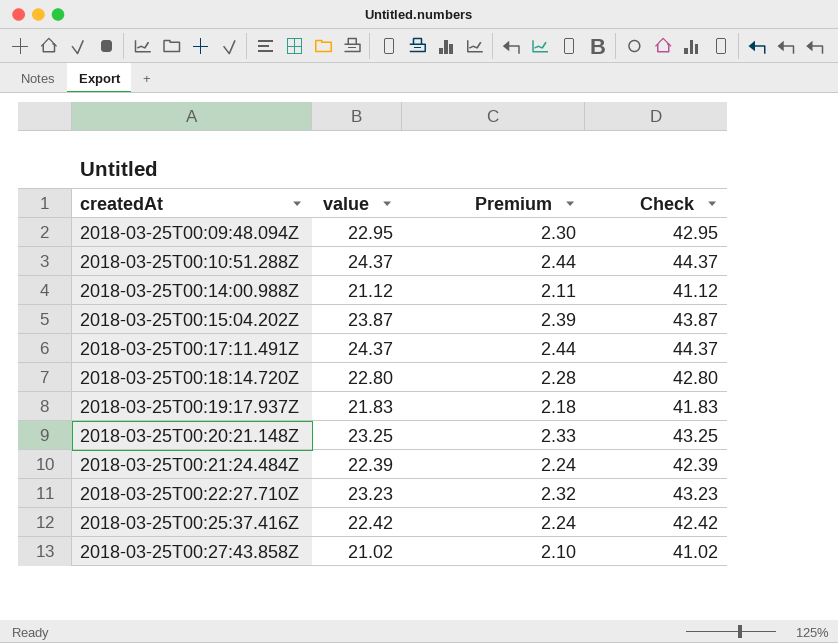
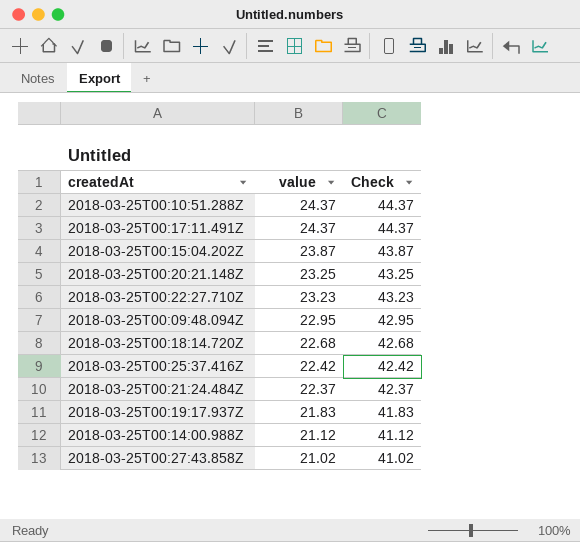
row order: createdAt ascending -> value descending
column Premium | formula: [value] * 0.1 -> none
2018-03-25T00:18:14.720Z | value: 22.80 -> 22.68
2018-03-25T00:18:14.720Z | Check: 42.80 -> 42.68
2018-03-25T00:21:24.484Z | value: 22.39 -> 22.37
2018-03-25T00:21:24.484Z | Check: 42.39 -> 42.37

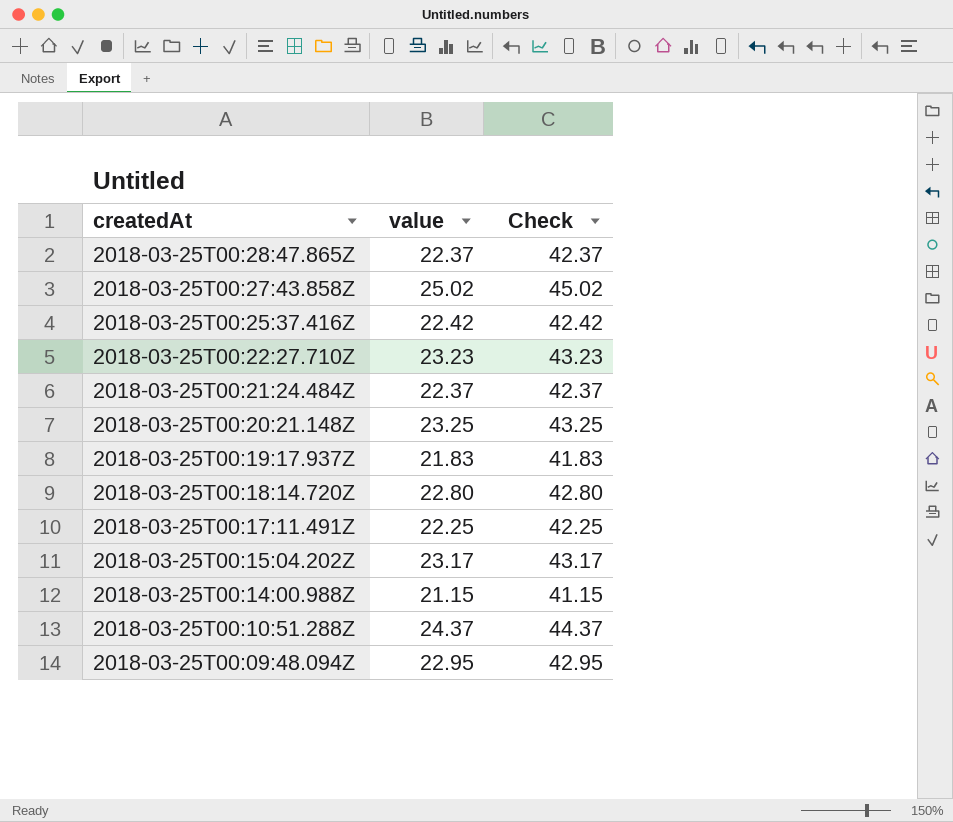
row order: value descending -> createdAt descending
row 2018-03-25T00:28:47.865Z: none -> 22.37 | 42.37
2018-03-25T00:27:43.858Z | value: 21.02 -> 25.02
2018-03-25T00:27:43.858Z | Check: 41.02 -> 45.02
2018-03-25T00:18:14.720Z | value: 22.68 -> 22.80
2018-03-25T00:18:14.720Z | Check: 42.68 -> 42.80
2018-03-25T00:17:11.491Z | value: 24.37 -> 22.25
2018-03-25T00:17:11.491Z | Check: 44.37 -> 42.25
2018-03-25T00:15:04.202Z | value: 23.87 -> 23.17
2018-03-25T00:15:04.202Z | Check: 43.87 -> 43.17
2018-03-25T00:14:00.988Z | value: 21.12 -> 21.15
2018-03-25T00:14:00.988Z | Check: 41.12 -> 41.15

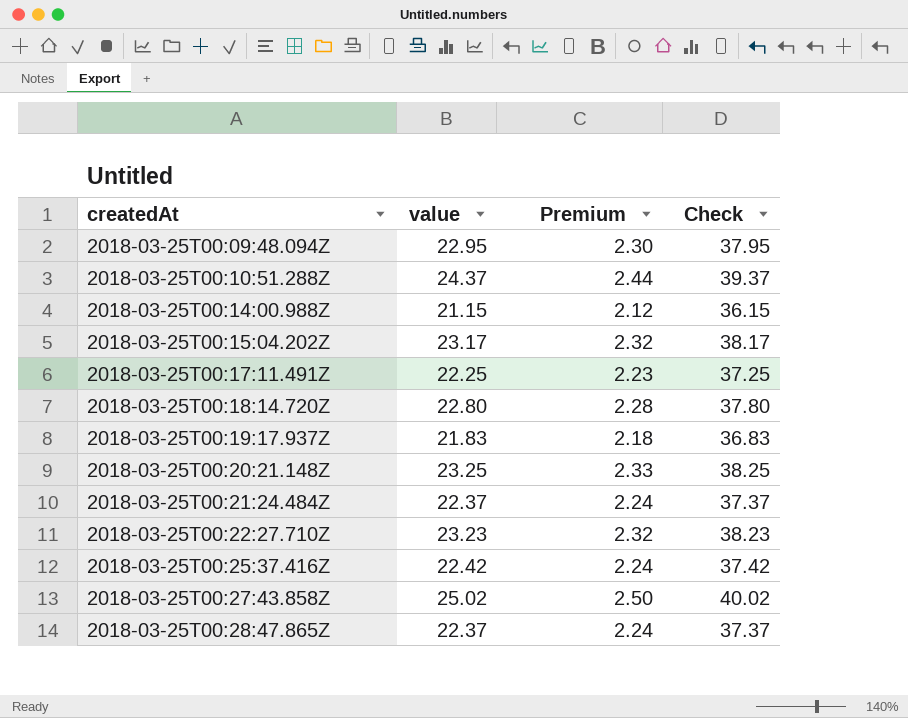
row order: createdAt descending -> createdAt ascending
column Premium | formula: none -> [value] * 0.1
column Check | formula: [value] + 20 -> [value] + 15

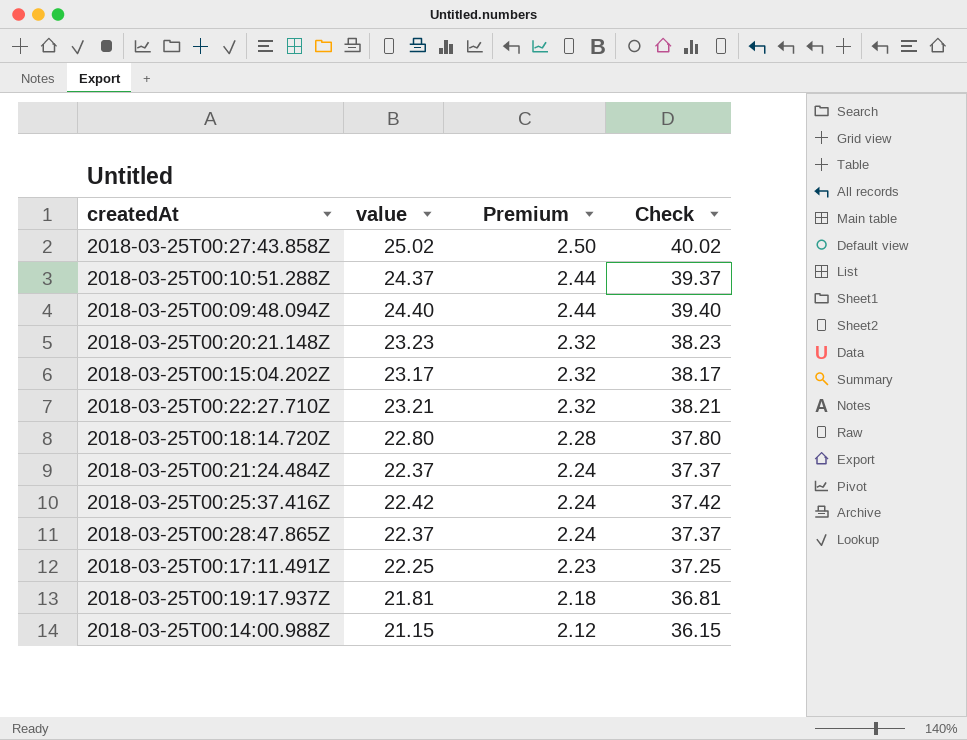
row order: createdAt ascending -> Premium descending
2018-03-25T00:09:48.094Z | value: 22.95 -> 24.40
2018-03-25T00:09:48.094Z | Premium: 2.30 -> 2.44
2018-03-25T00:09:48.094Z | Check: 37.95 -> 39.40
2018-03-25T00:20:21.148Z | value: 23.25 -> 23.23
2018-03-25T00:20:21.148Z | Premium: 2.33 -> 2.32
2018-03-25T00:20:21.148Z | Check: 38.25 -> 38.23
2018-03-25T00:22:27.710Z | value: 23.23 -> 23.21
2018-03-25T00:22:27.710Z | Check: 38.23 -> 38.21
2018-03-25T00:19:17.937Z | value: 21.83 -> 21.81
2018-03-25T00:19:17.937Z | Check: 36.83 -> 36.81

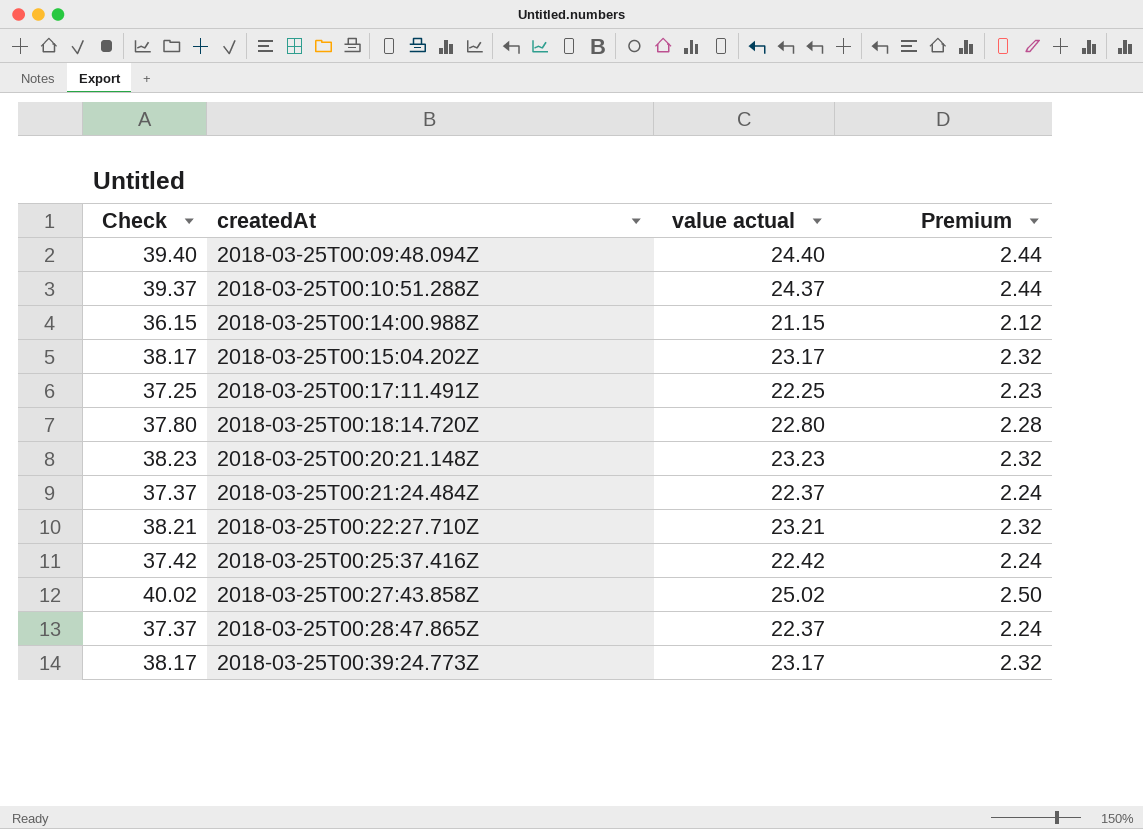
row order: Premium descending -> createdAt ascending
column Check | position: 4 -> 1
column name: value -> value actual
row 2018-03-25T00:19:17.937Z: 21.81 | 2.18 | 36.81 -> none
row 2018-03-25T00:39:24.773Z: none -> 38.17 | 23.17 | 2.32

